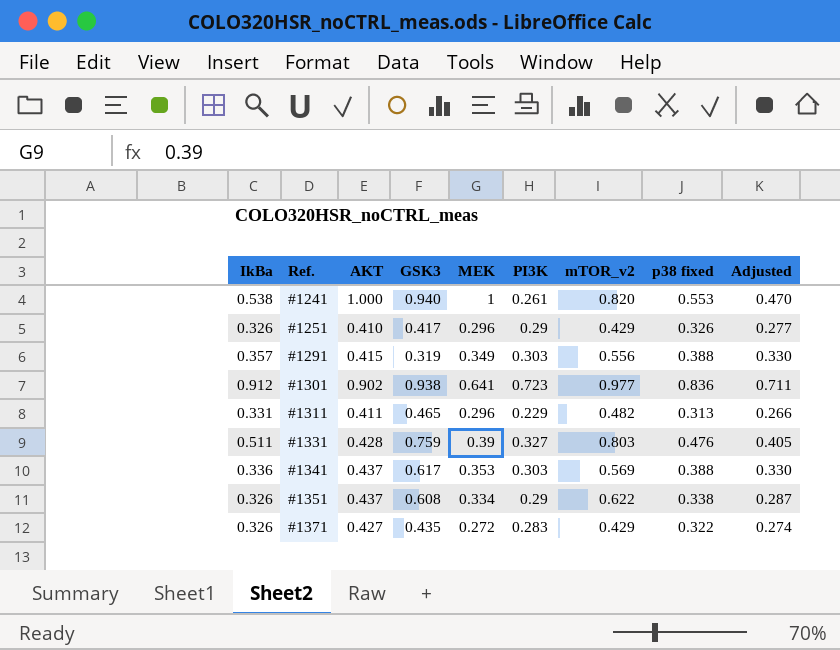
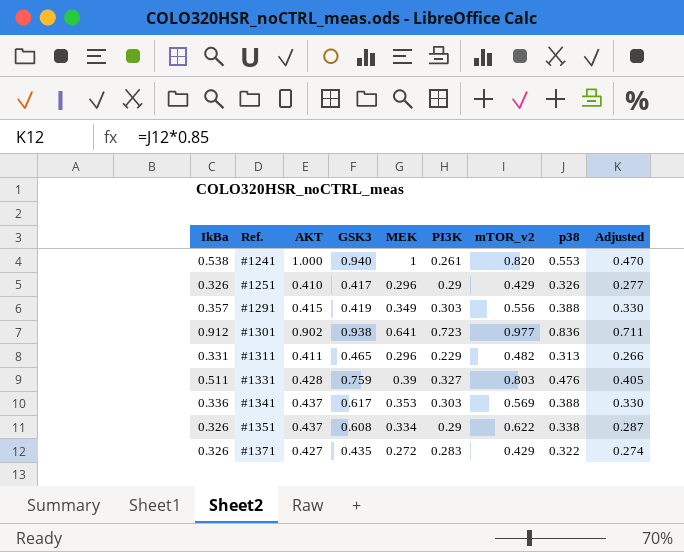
column name: p38 fixed -> p38
#1291 | GSK3: 0.319 -> 0.419

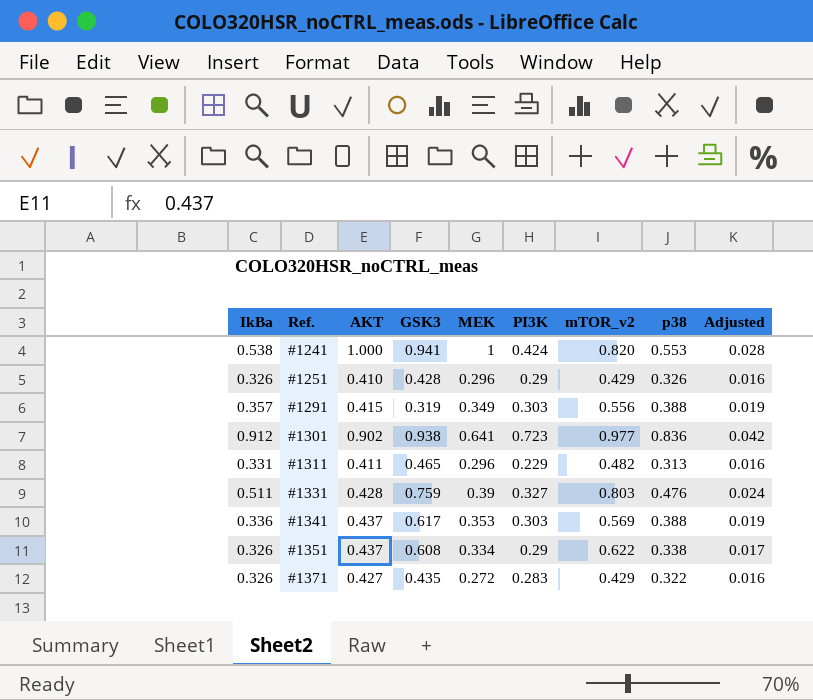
column Adjusted | formula: [p38] * 0.85 -> [p38] * 0.05
#1241 | GSK3: 0.940 -> 0.941
#1241 | PI3K: 0.261 -> 0.424
#1251 | GSK3: 0.417 -> 0.428
#1291 | GSK3: 0.419 -> 0.319

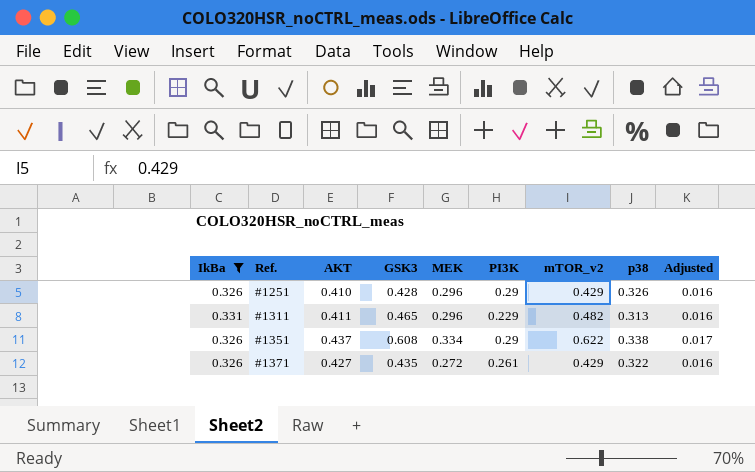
filter: none -> IkBa <= 0.331
#1371 | PI3K: 0.283 -> 0.261

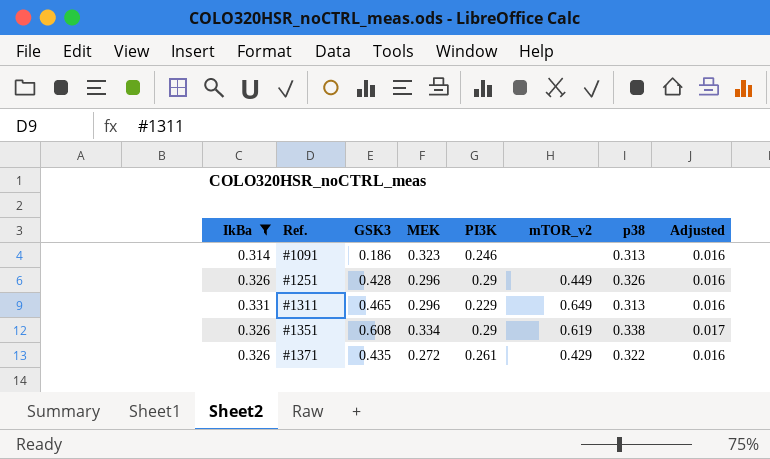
column AKT | position: 3 -> none
row #1091: none -> 0.314 | 0.186 | 0.323 | 0.246 | none | 0.313 | 0.016
#1251 | mTOR_v2: 0.429 -> 0.449
#1311 | mTOR_v2: 0.482 -> 0.649
#1351 | mTOR_v2: 0.622 -> 0.619

